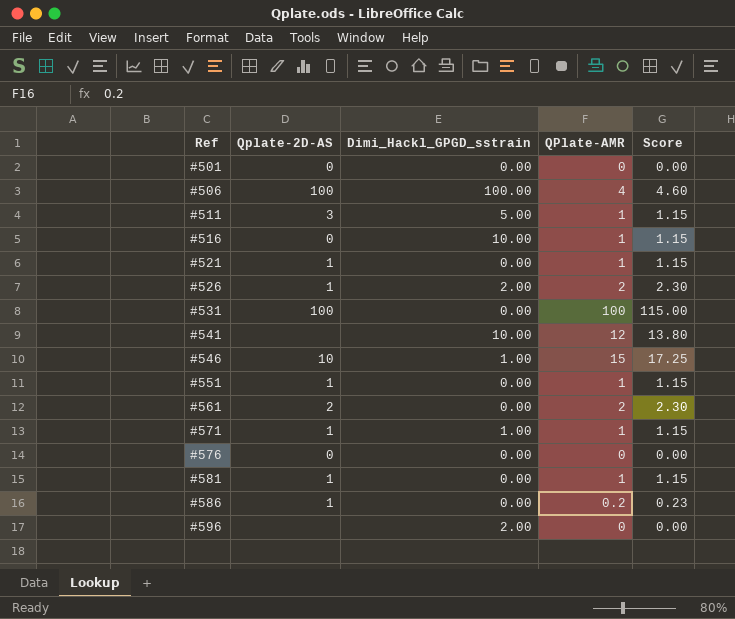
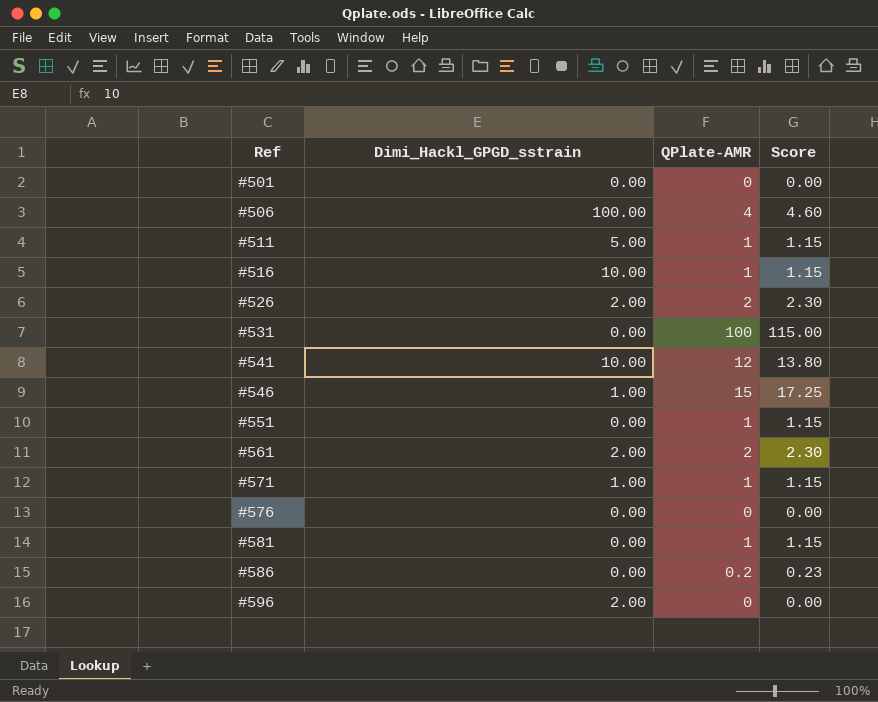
column Qplate-2D-AS | position: 2 -> none
row #521: 1 | 0.00 | 1 | 1.15 -> none
#561 | Dimi_Hackl_GPGD_sstrain: 0.00 -> 2.00

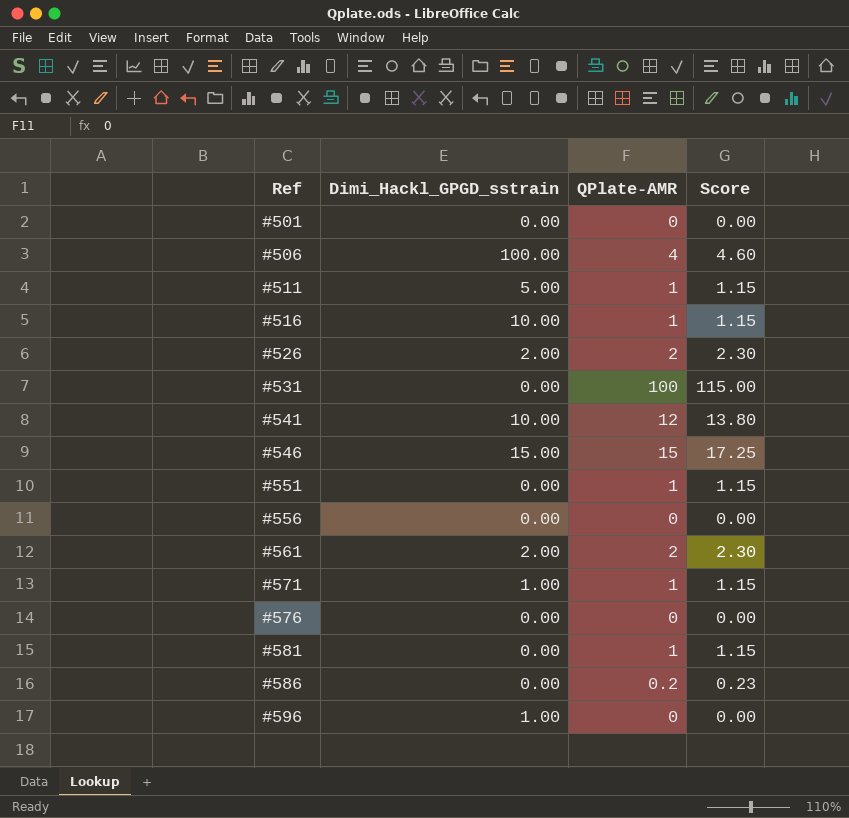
#546 | Dimi_Hackl_GPGD_sstrain: 1.00 -> 15.00
row #556: none -> 0.00 | 0 | 0.00
#596 | Dimi_Hackl_GPGD_sstrain: 2.00 -> 1.00

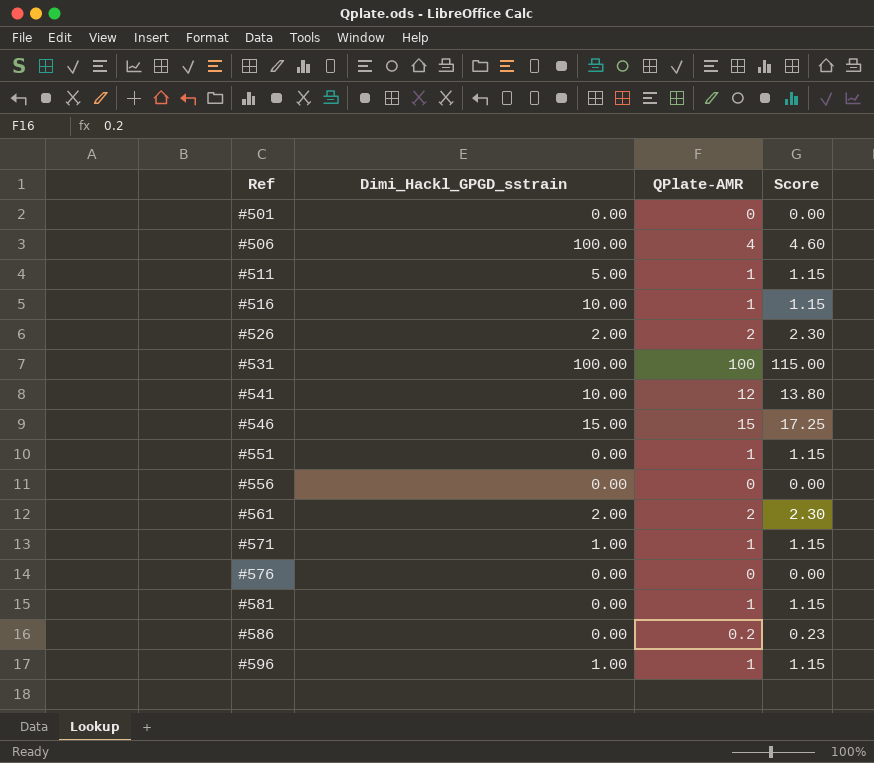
#531 | Dimi_Hackl_GPGD_sstrain: 0.00 -> 100.00
#596 | QPlate-AMR: 0 -> 1
#596 | Score: 0.00 -> 1.15

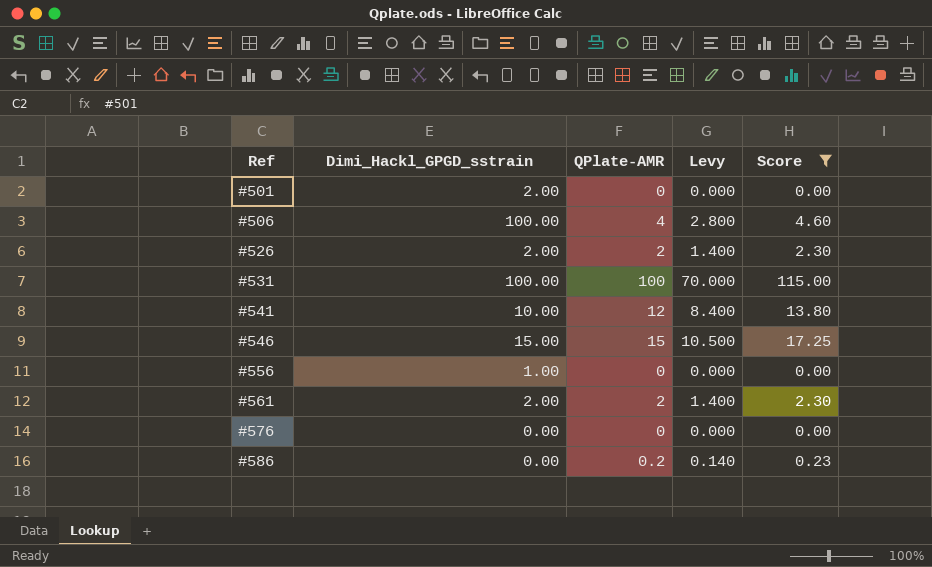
filter: none -> Score != 1.15
column Levy | formula: none -> [QPlate-AMR] * 0.7
#501 | Dimi_Hackl_GPGD_sstrain: 0.00 -> 2.00
#556 | Dimi_Hackl_GPGD_sstrain: 0.00 -> 1.00

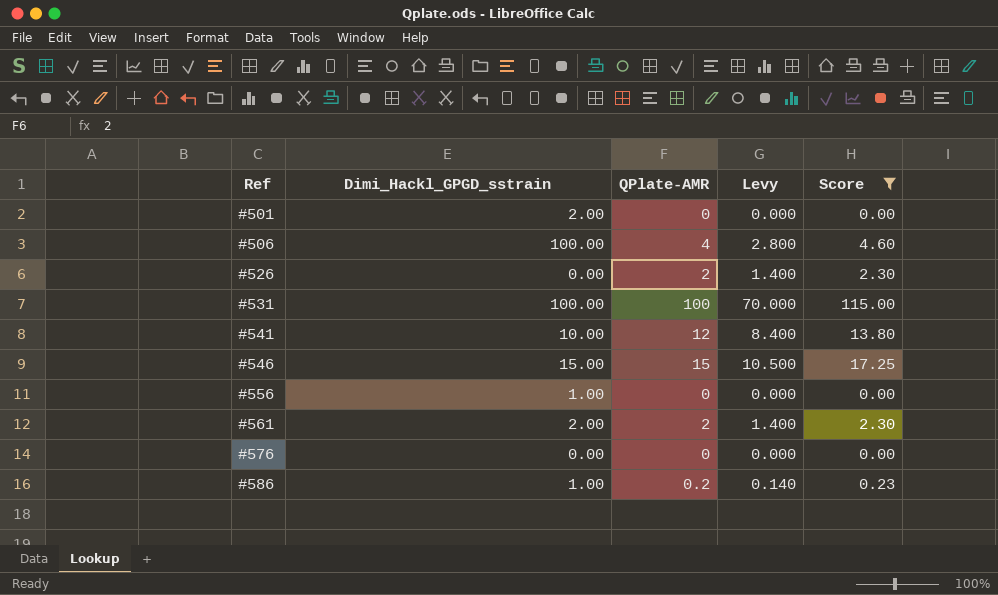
#526 | Dimi_Hackl_GPGD_sstrain: 2.00 -> 0.00
#586 | Dimi_Hackl_GPGD_sstrain: 0.00 -> 1.00

